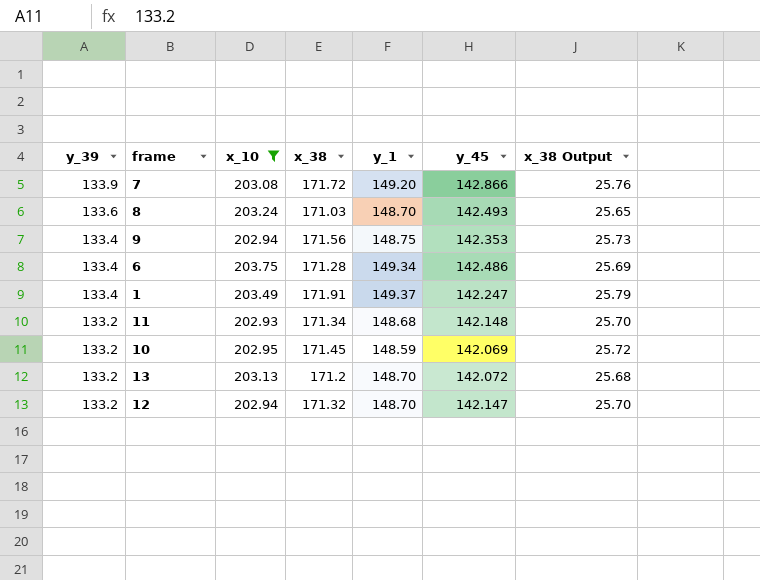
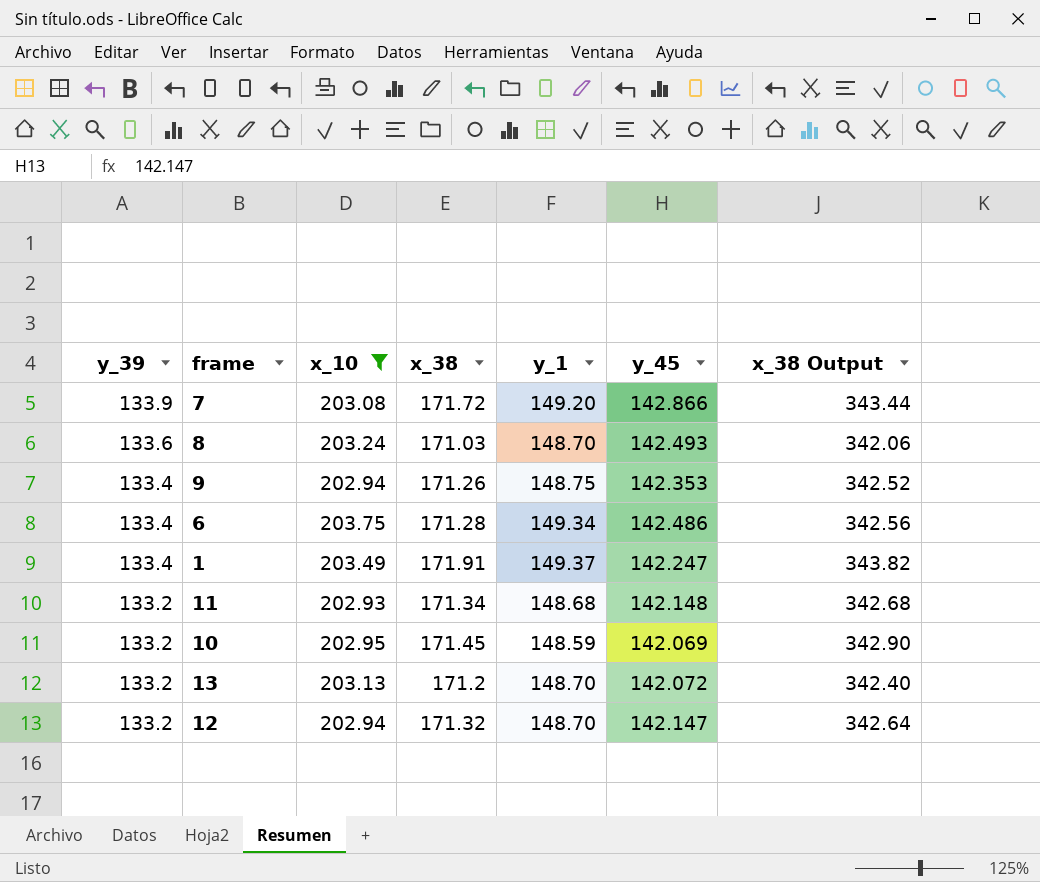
column x_38 Output | formula: [x_38] * 0.15 -> [x_38] * 2
9 | x_38: 171.56 -> 171.26

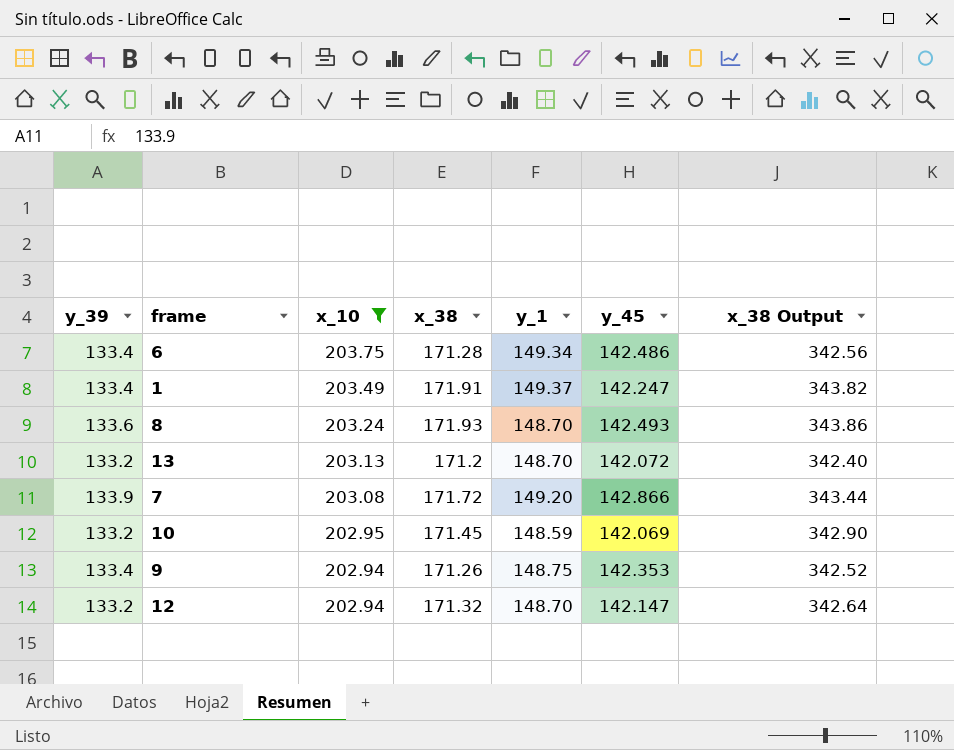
row order: y_39 descending -> x_10 descending
row 11: 133.2 | 202.93 | 171.34 | 148.68 | 142.148 | 342.68 -> none
8 | x_38: 171.03 -> 171.93
8 | x_38 Output: 342.06 -> 343.86

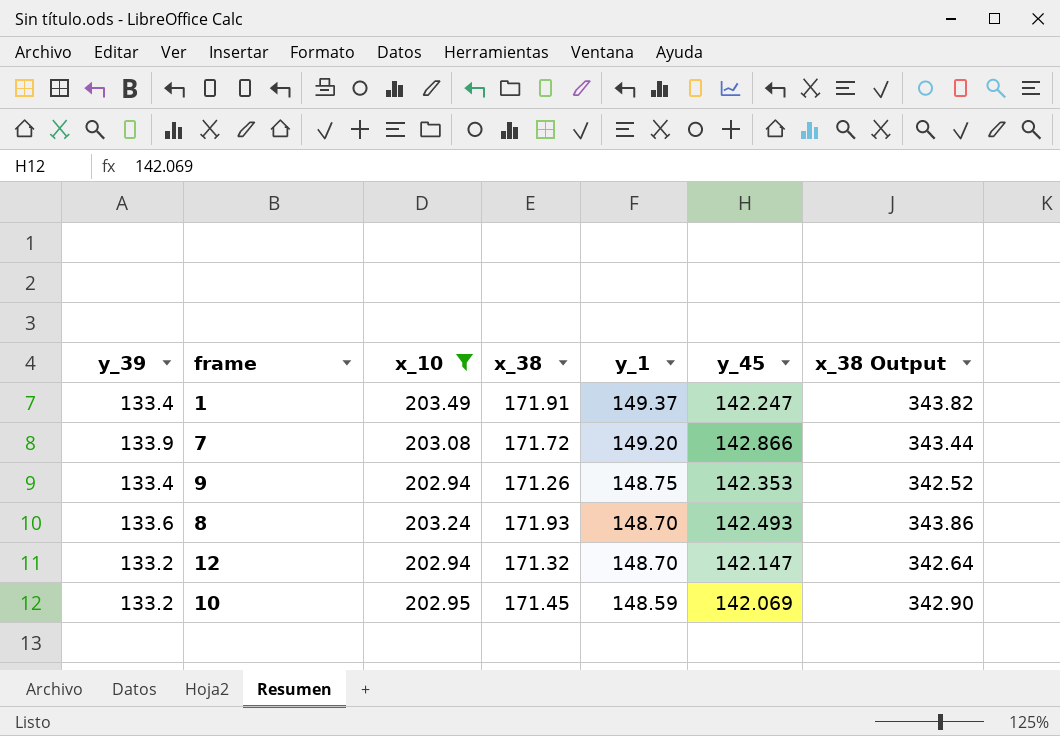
row order: x_10 descending -> y_1 descending
row 6: 133.4 | 203.75 | 171.28 | 149.34 | 142.486 | 342.56 -> none
row 13: 133.2 | 203.13 | 171.2 | 148.70 | 142.072 | 342.40 -> none

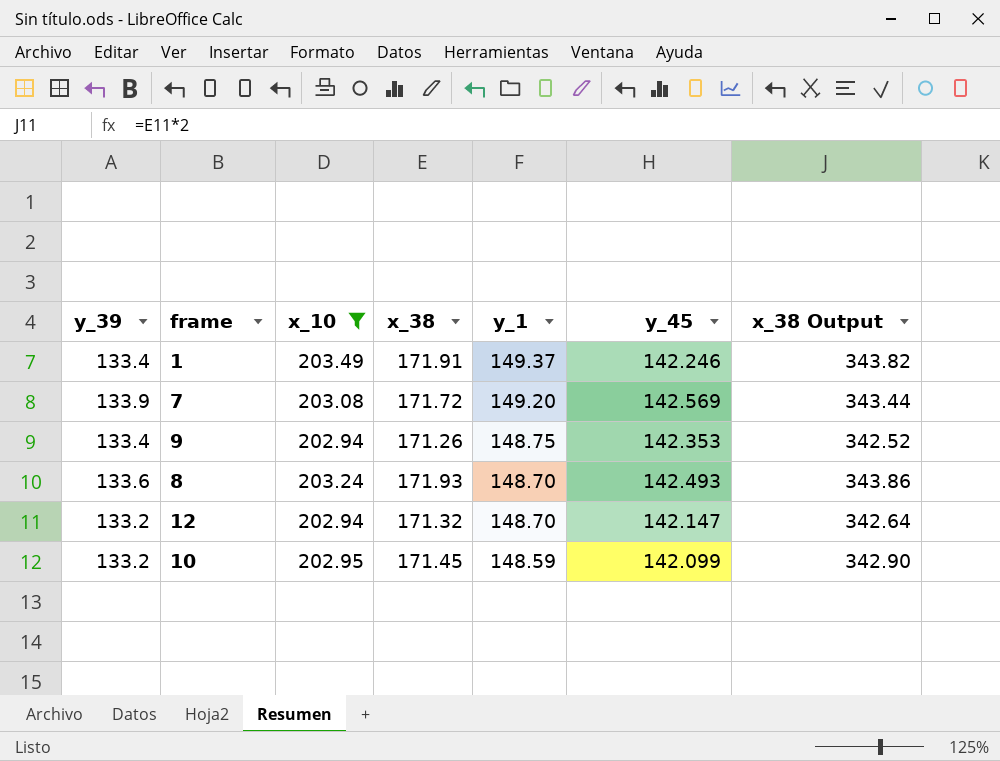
1 | y_45: 142.247 -> 142.246
7 | y_45: 142.866 -> 142.569
10 | y_45: 142.069 -> 142.099

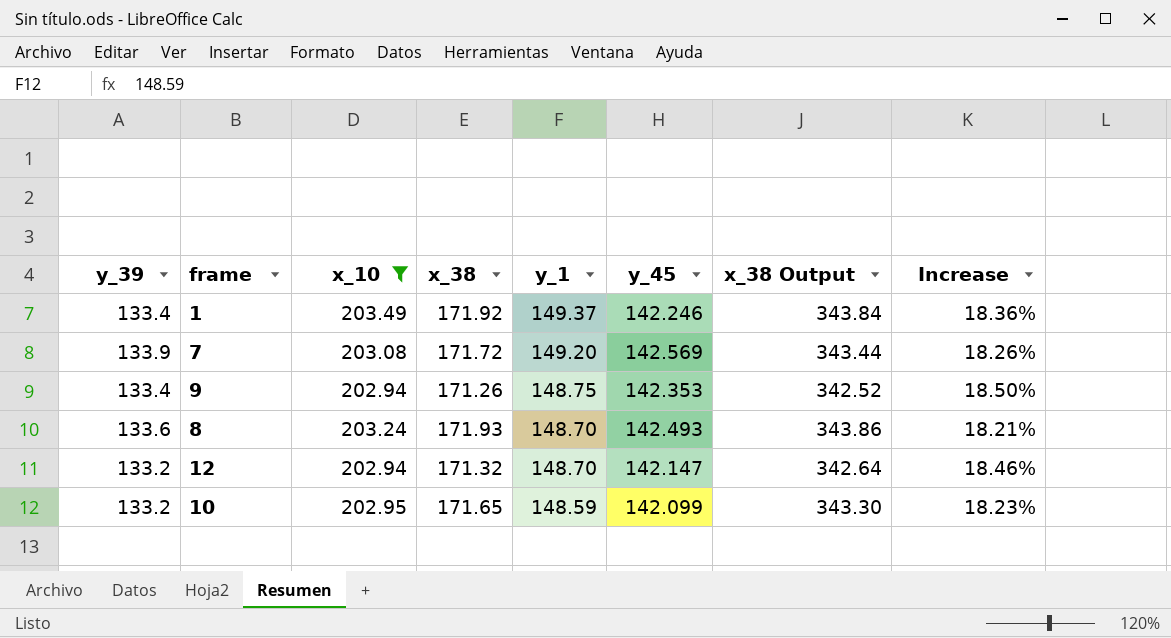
column Increase | formula: none -> ([x_10] - [x_38]) / [x_38]
1 | x_38: 171.91 -> 171.92
1 | x_38 Output: 343.82 -> 343.84
10 | x_38: 171.45 -> 171.65
10 | x_38 Output: 342.90 -> 343.30

